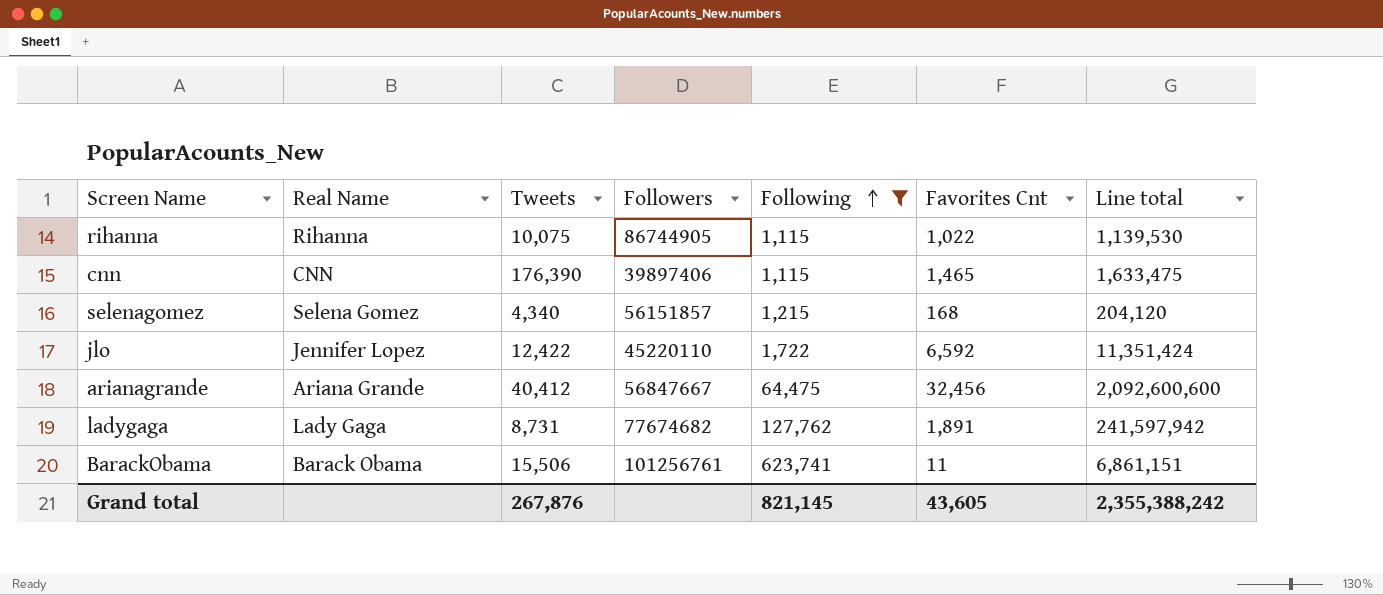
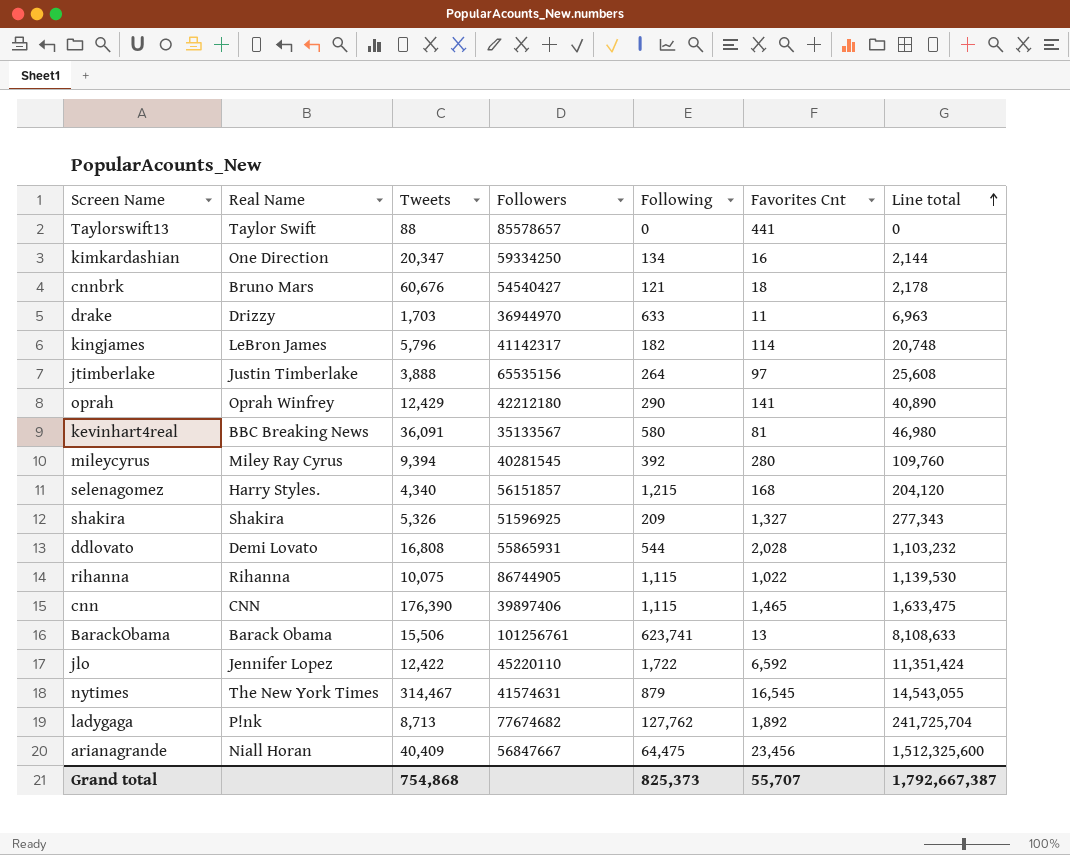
filter: Following >= 1,115 -> none
row order: Following ascending -> Line total ascending
selenagomez | Real Name: Selena Gomez -> Harry Styles.
BarackObama | Favorites Cnt: 11 -> 13
BarackObama | Line total: 6,861,151 -> 8,108,633
ladygaga | Real Name: Lady Gaga -> P!nk
ladygaga | Tweets: 8,731 -> 8,713
ladygaga | Favorites Cnt: 1,891 -> 1,892
ladygaga | Line total: 241,597,942 -> 241,725,704
arianagrande | Real Name: Ariana Grande -> Niall Horan
arianagrande | Tweets: 40,412 -> 40,409
arianagrande | Favorites Cnt: 32,456 -> 23,456
arianagrande | Line total: 2,092,600,600 -> 1,512,325,600
Grand total | Tweets: 267,876 -> 754,868
Grand total | Following: 821,145 -> 825,373
Grand total | Favorites Cnt: 43,605 -> 55,707
Grand total | Line total: 2,355,388,242 -> 1,792,667,387

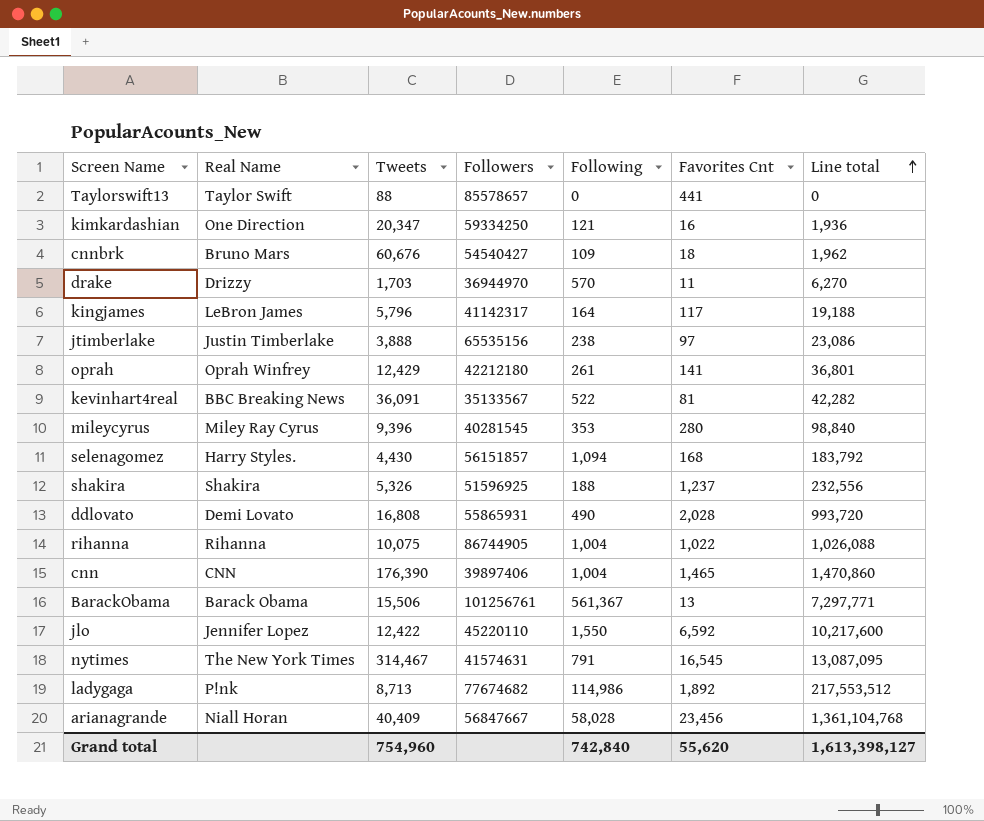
kimkardashian | Following: 134 -> 121
kimkardashian | Line total: 2,144 -> 1,936
cnnbrk | Following: 121 -> 109
cnnbrk | Line total: 2,178 -> 1,962
drake | Following: 633 -> 570
drake | Line total: 6,963 -> 6,270
kingjames | Following: 182 -> 164
kingjames | Favorites Cnt: 114 -> 117
kingjames | Line total: 20,748 -> 19,188
jtimberlake | Following: 264 -> 238
jtimberlake | Line total: 25,608 -> 23,086
oprah | Following: 290 -> 261
oprah | Line total: 40,890 -> 36,801
kevinhart4real | Following: 580 -> 522
kevinhart4real | Line total: 46,980 -> 42,282
mileycyrus | Tweets: 9,394 -> 9,396
mileycyrus | Following: 392 -> 353
mileycyrus | Line total: 109,760 -> 98,840
selenagomez | Tweets: 4,340 -> 4,430
selenagomez | Following: 1,215 -> 1,094
selenagomez | Line total: 204,120 -> 183,792
shakira | Following: 209 -> 188
shakira | Favorites Cnt: 1,327 -> 1,237
shakira | Line total: 277,343 -> 232,556
ddlovato | Following: 544 -> 490
ddlovato | Line total: 1,103,232 -> 993,720
rihanna | Following: 1,115 -> 1,004
rihanna | Line total: 1,139,530 -> 1,026,088
cnn | Following: 1,115 -> 1,004
cnn | Line total: 1,633,475 -> 1,470,860
BarackObama | Following: 623,741 -> 561,367
BarackObama | Line total: 8,108,633 -> 7,297,771
jlo | Following: 1,722 -> 1,550
jlo | Line total: 11,351,424 -> 10,217,600
nytimes | Following: 879 -> 791
nytimes | Line total: 14,543,055 -> 13,087,095
ladygaga | Following: 127,762 -> 114,986
ladygaga | Line total: 241,725,704 -> 217,553,512
arianagrande | Following: 64,475 -> 58,028
arianagrande | Line total: 1,512,325,600 -> 1,361,104,768
Grand total | Tweets: 754,868 -> 754,960
Grand total | Following: 825,373 -> 742,840
Grand total | Favorites Cnt: 55,707 -> 55,620
Grand total | Line total: 1,792,667,387 -> 1,613,398,127

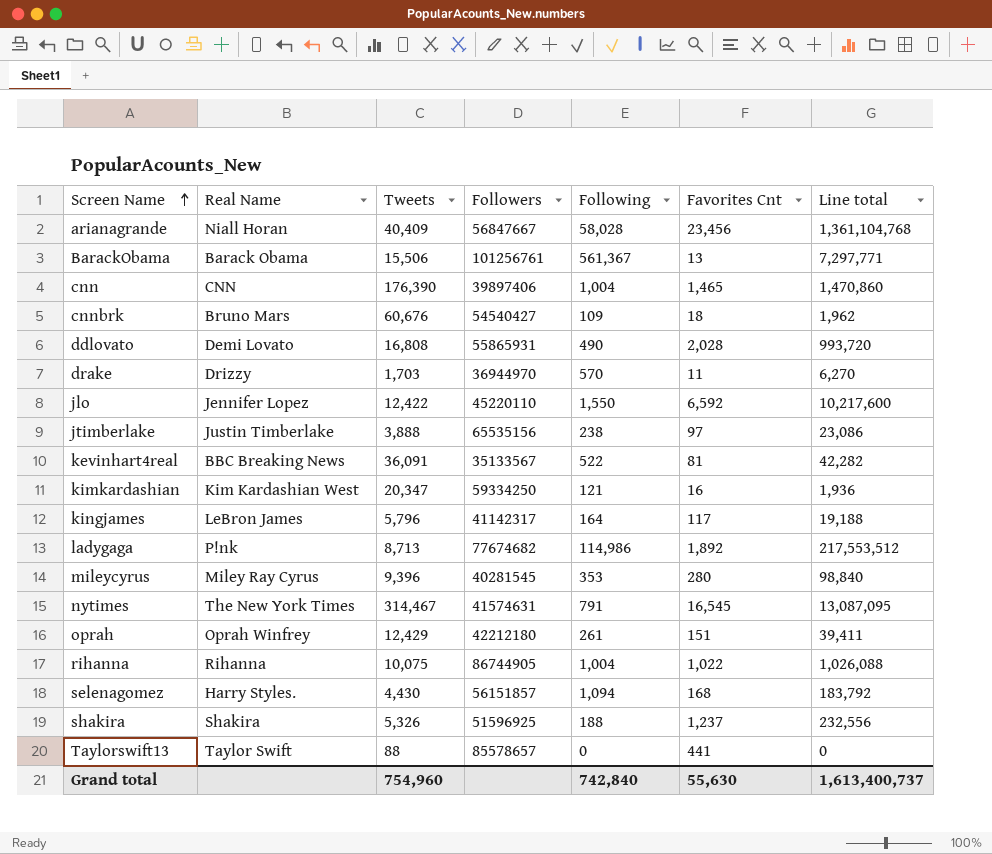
row order: Line total ascending -> Screen Name ascending
kimkardashian | Real Name: One Direction -> Kim Kardashian West
oprah | Favorites Cnt: 141 -> 151
oprah | Line total: 36,801 -> 39,411
Grand total | Favorites Cnt: 55,620 -> 55,630
Grand total | Line total: 1,613,398,127 -> 1,613,400,737

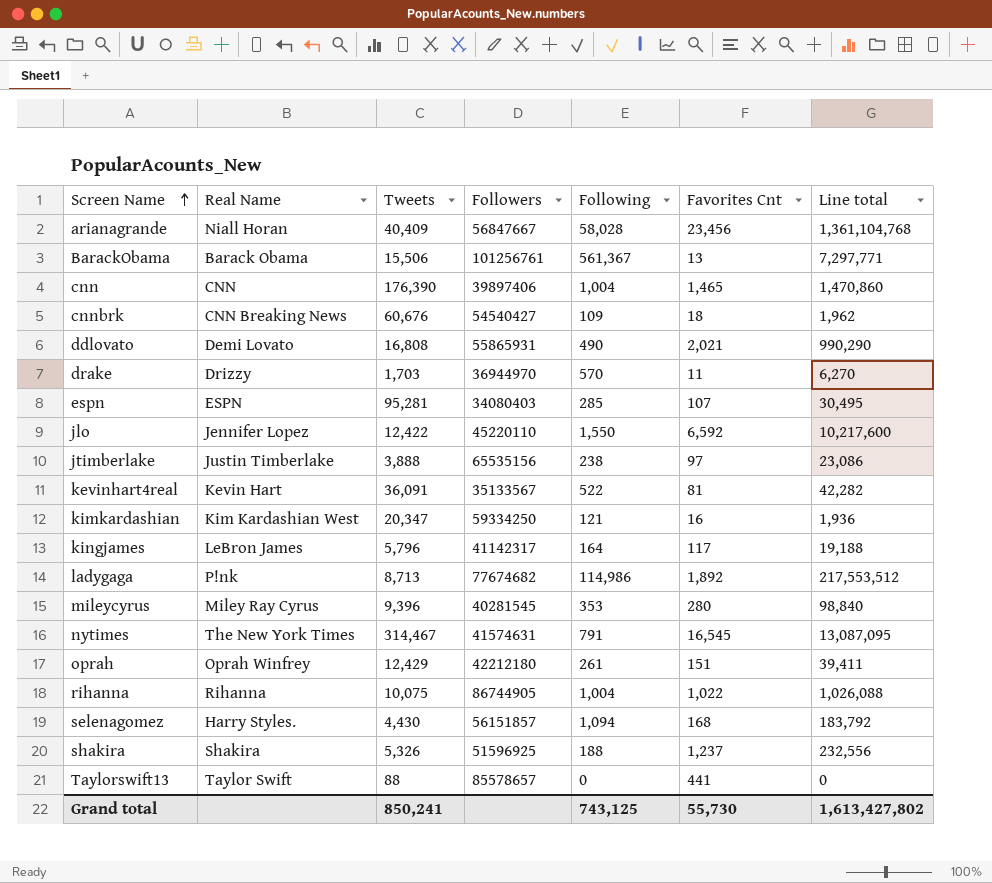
cnnbrk | Real Name: Bruno Mars -> CNN Breaking News
ddlovato | Favorites Cnt: 2,028 -> 2,021
ddlovato | Line total: 993,720 -> 990,290
row espn: none -> ESPN | 95,281 | 34080403 | 285 | 107 | 30,495
kevinhart4real | Real Name: BBC Breaking News -> Kevin Hart
Grand total | Tweets: 754,960 -> 850,241
Grand total | Following: 742,840 -> 743,125
Grand total | Favorites Cnt: 55,630 -> 55,730
Grand total | Line total: 1,613,400,737 -> 1,613,427,802

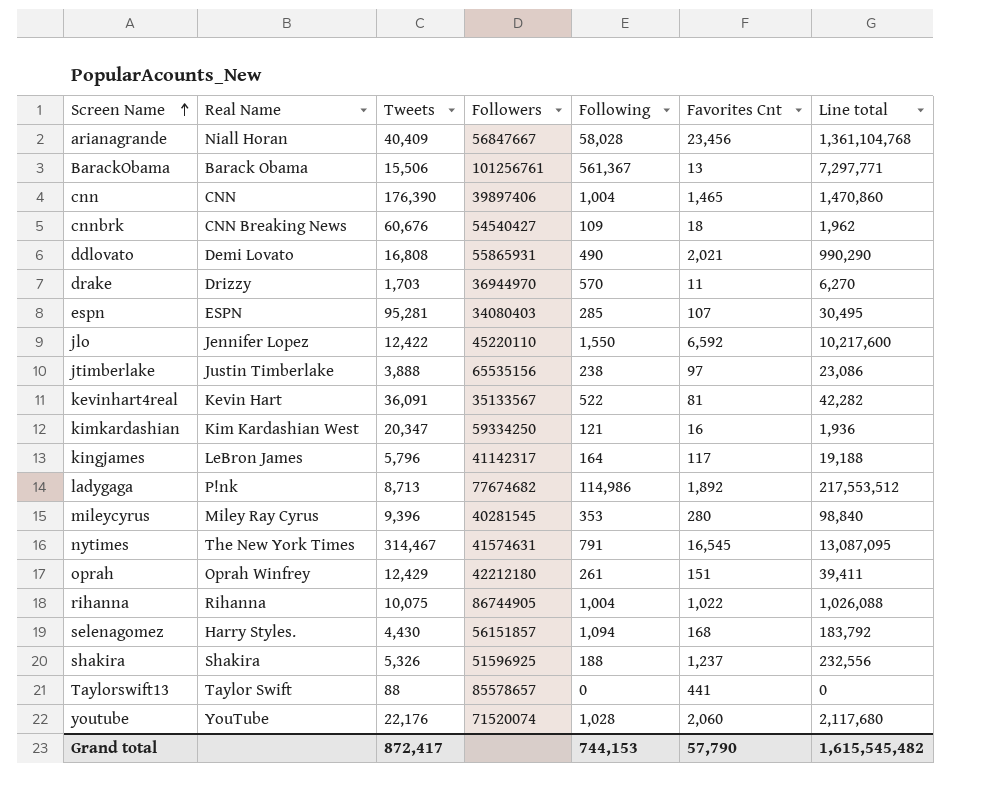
row youtube: none -> YouTube | 22,176 | 71520074 | 1,028 | 2,060 | 2,117,680
Grand total | Tweets: 850,241 -> 872,417
Grand total | Following: 743,125 -> 744,153
Grand total | Favorites Cnt: 55,730 -> 57,790
Grand total | Line total: 1,613,427,802 -> 1,615,545,482

